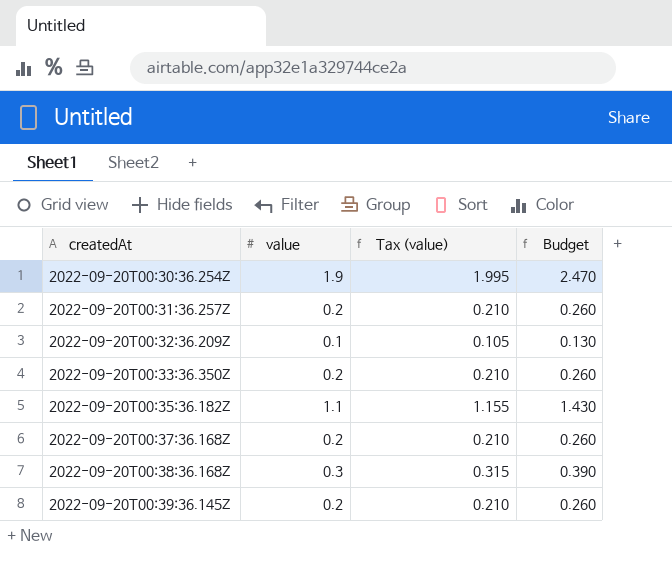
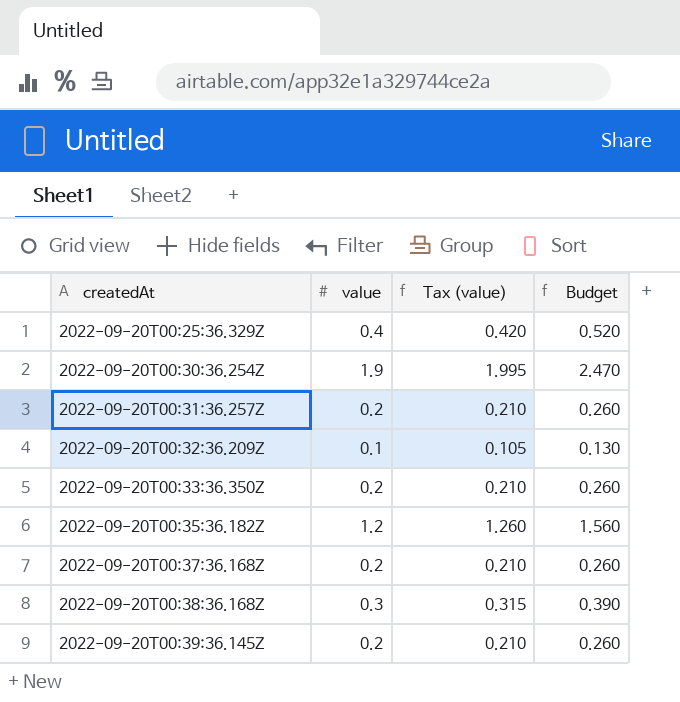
row 2022-09-20T00:25:36.329Z: none -> 0.4 | 0.420 | 0.520
2022-09-20T00:35:36.182Z | value: 1.1 -> 1.2
2022-09-20T00:35:36.182Z | Tax (value): 1.155 -> 1.260
2022-09-20T00:35:36.182Z | Budget: 1.430 -> 1.560

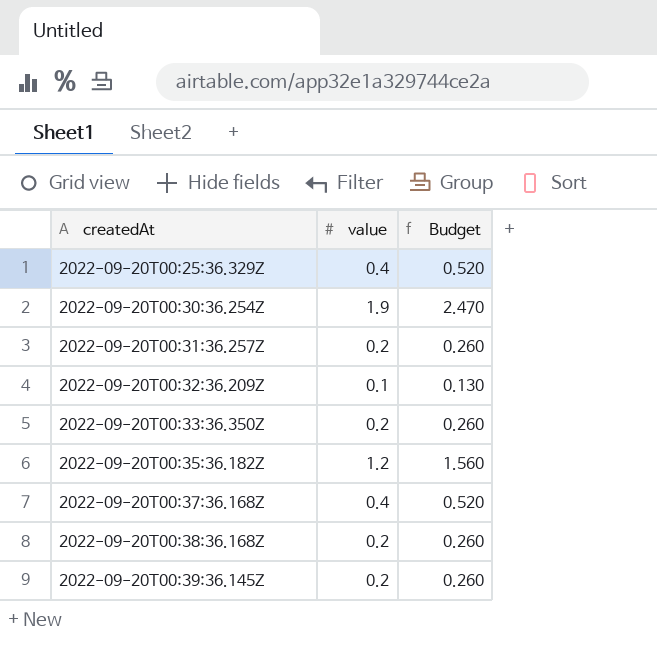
column Tax (value) | formula: [value] * 1.05 -> none
2022-09-20T00:37:36.168Z | value: 0.2 -> 0.4
2022-09-20T00:37:36.168Z | Budget: 0.260 -> 0.520
2022-09-20T00:38:36.168Z | value: 0.3 -> 0.2
2022-09-20T00:38:36.168Z | Budget: 0.390 -> 0.260

